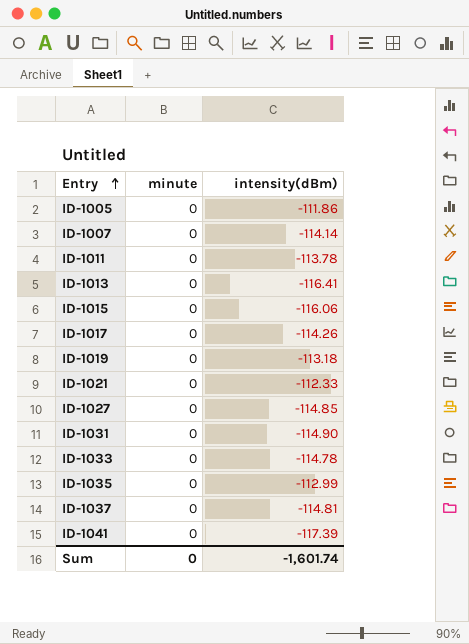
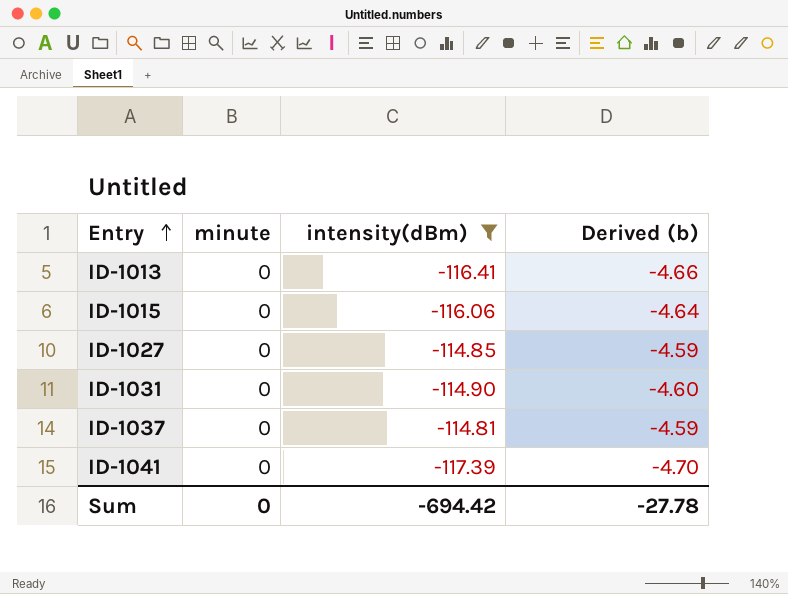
filter: none -> intensity(dBm) <= -114.81
column Derived (b) | formula: none -> [intensity(dBm)] * 0.04
Sum | intensity(dBm): -1,601.74 -> -694.42

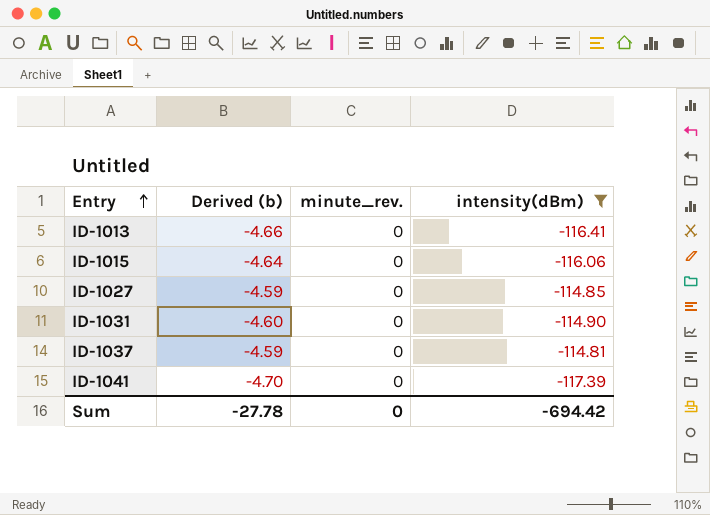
column Derived (b) | position: 4 -> 2
column name: minute -> minute_rev.

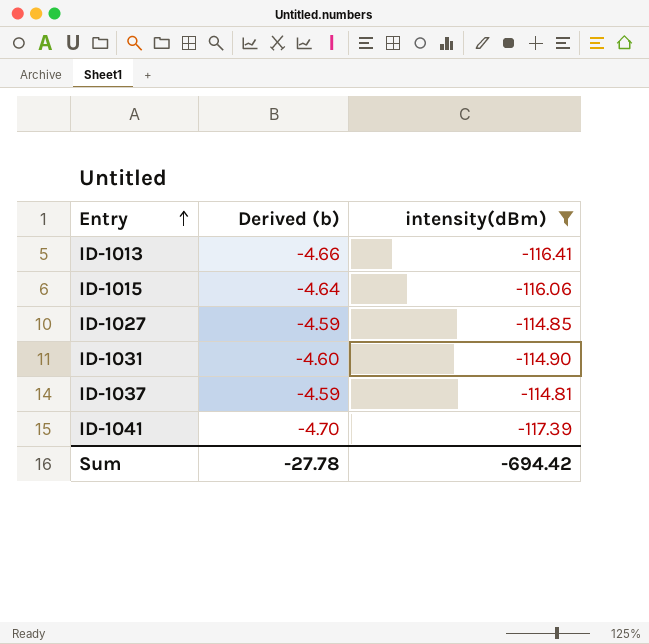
column minute_rev. | position: 3 -> none

